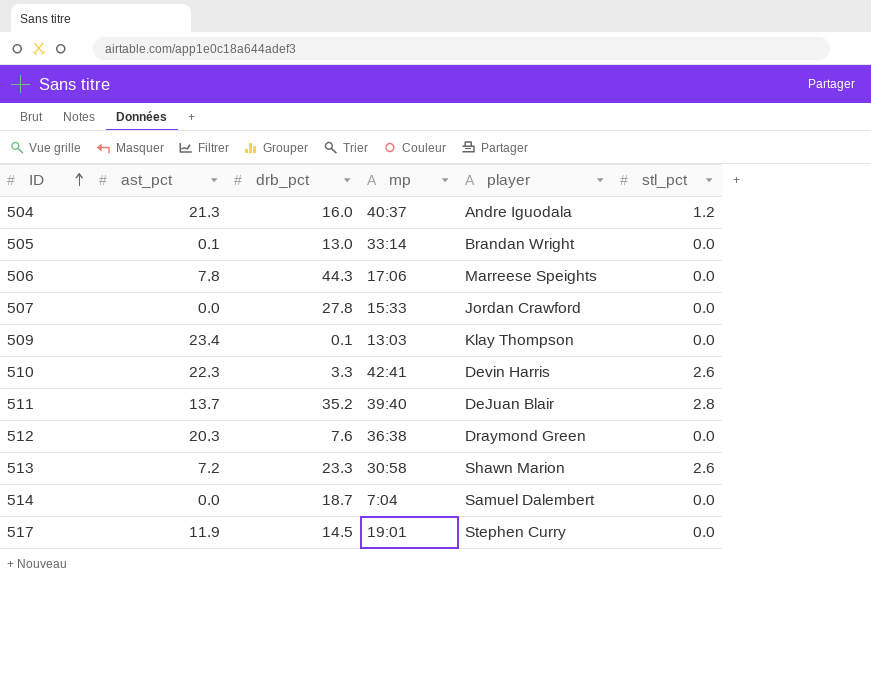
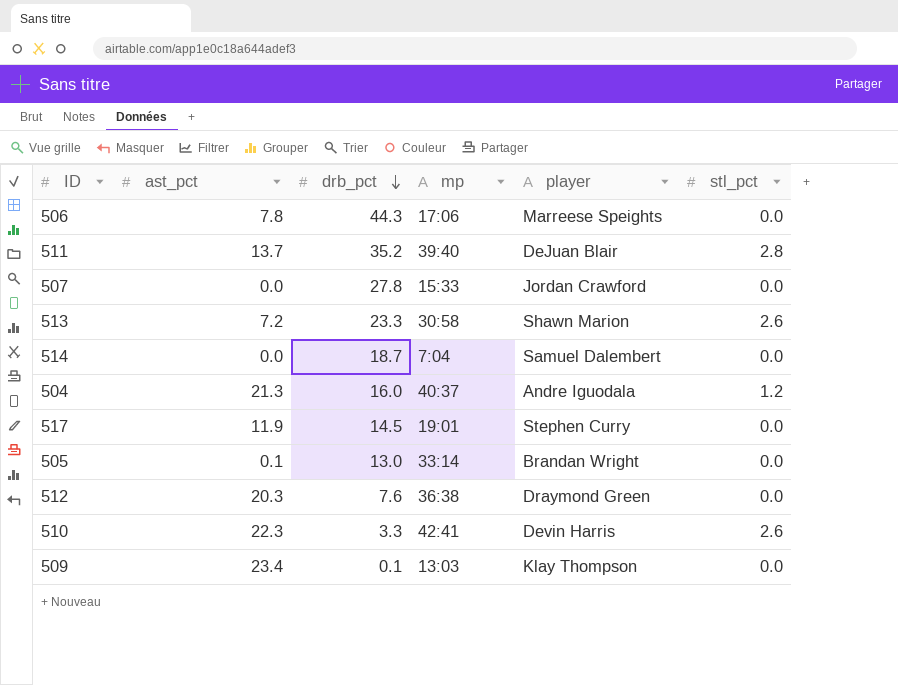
row order: ID ascending -> drb_pct descending

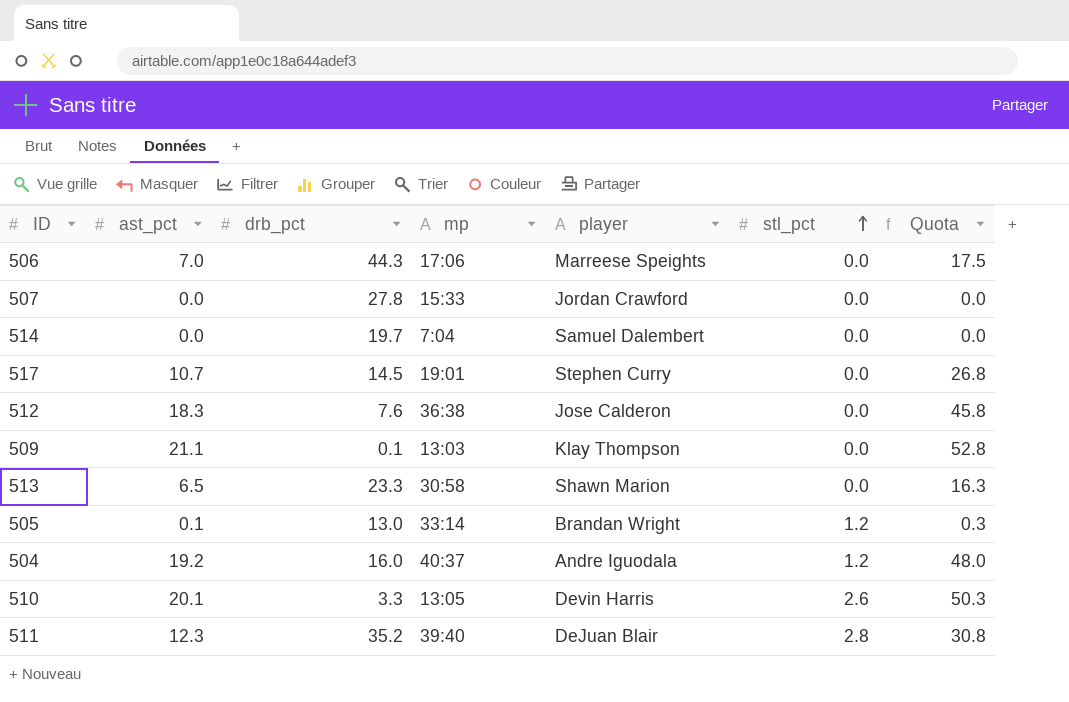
row order: drb_pct descending -> stl_pct ascending
column Quota | formula: none -> [ast_pct] * 2.5
506 | ast_pct: 7.8 -> 7.0
514 | drb_pct: 18.7 -> 19.7
517 | ast_pct: 11.9 -> 10.7
512 | ast_pct: 20.3 -> 18.3
512 | player: Draymond Green -> Jose Calderon
509 | ast_pct: 23.4 -> 21.1
513 | ast_pct: 7.2 -> 6.5
513 | stl_pct: 2.6 -> 0.0
505 | stl_pct: 0.0 -> 1.2
504 | ast_pct: 21.3 -> 19.2
510 | ast_pct: 22.3 -> 20.1
510 | mp: 42:41 -> 13:05
511 | ast_pct: 13.7 -> 12.3

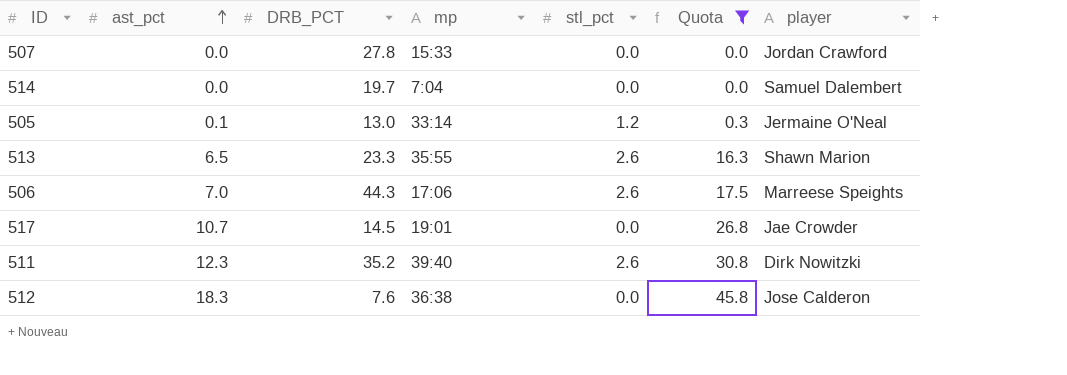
filter: none -> Quota <= 45.8
row order: stl_pct ascending -> ast_pct ascending
column name: drb_pct -> DRB_PCT
column player | position: 5 -> 7
505 | player: Brandan Wright -> Jermaine O'Neal
513 | mp: 30:58 -> 35:55
513 | stl_pct: 0.0 -> 2.6
506 | stl_pct: 0.0 -> 2.6
517 | player: Stephen Curry -> Jae Crowder
511 | stl_pct: 2.8 -> 2.6
511 | player: DeJuan Blair -> Dirk Nowitzki

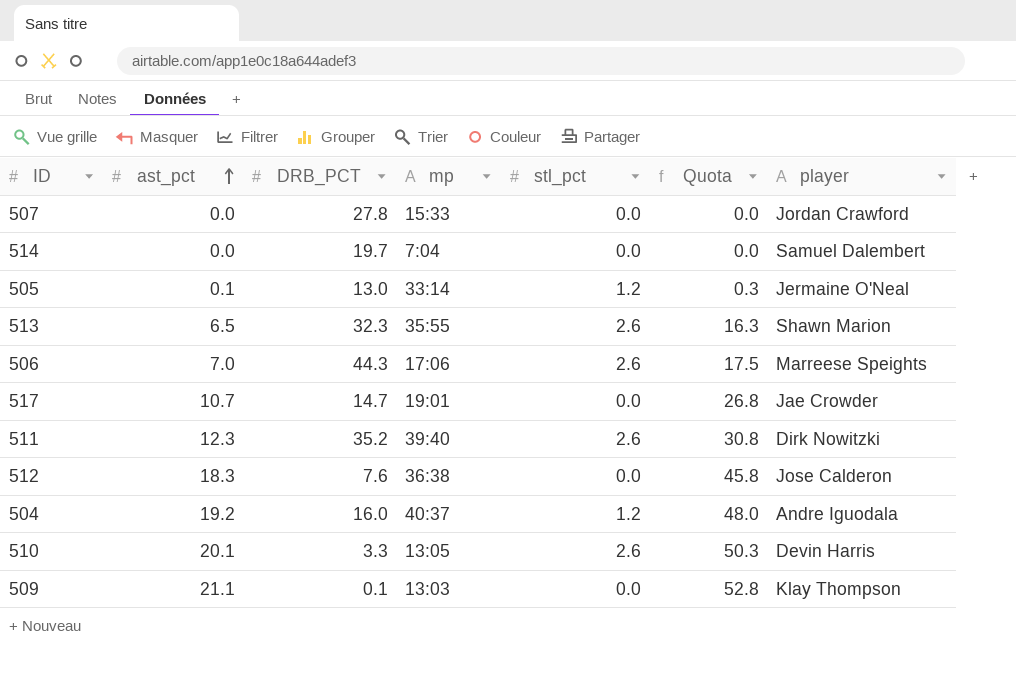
filter: Quota <= 45.8 -> none
513 | DRB_PCT: 23.3 -> 32.3
517 | DRB_PCT: 14.5 -> 14.7

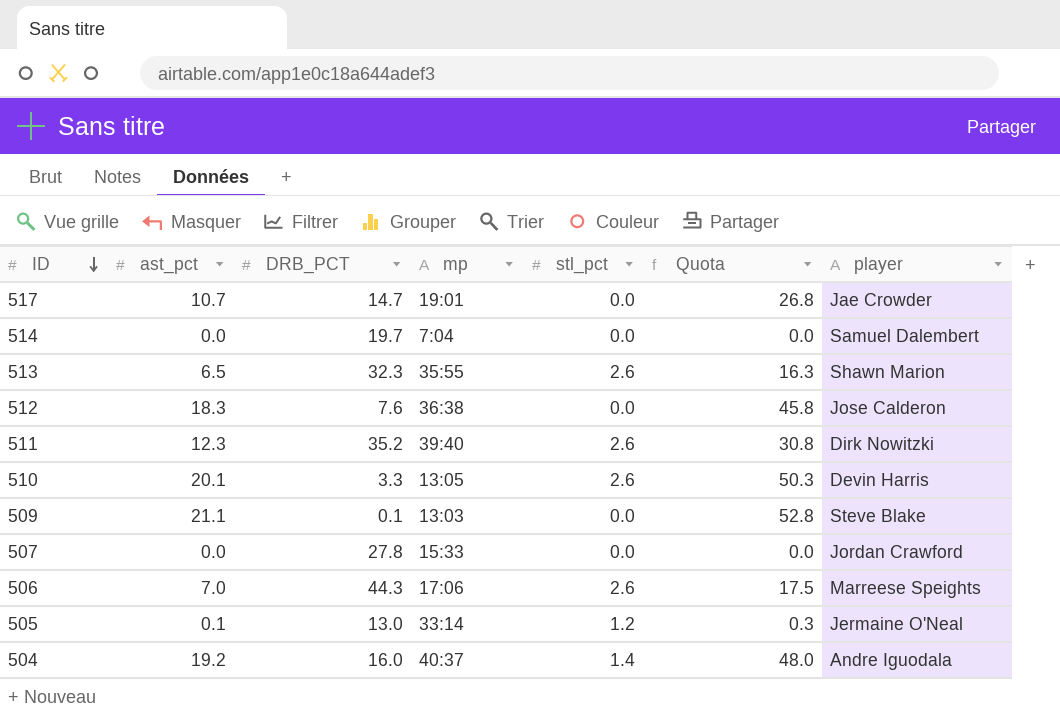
row order: ast_pct ascending -> ID descending
509 | player: Klay Thompson -> Steve Blake
504 | stl_pct: 1.2 -> 1.4

